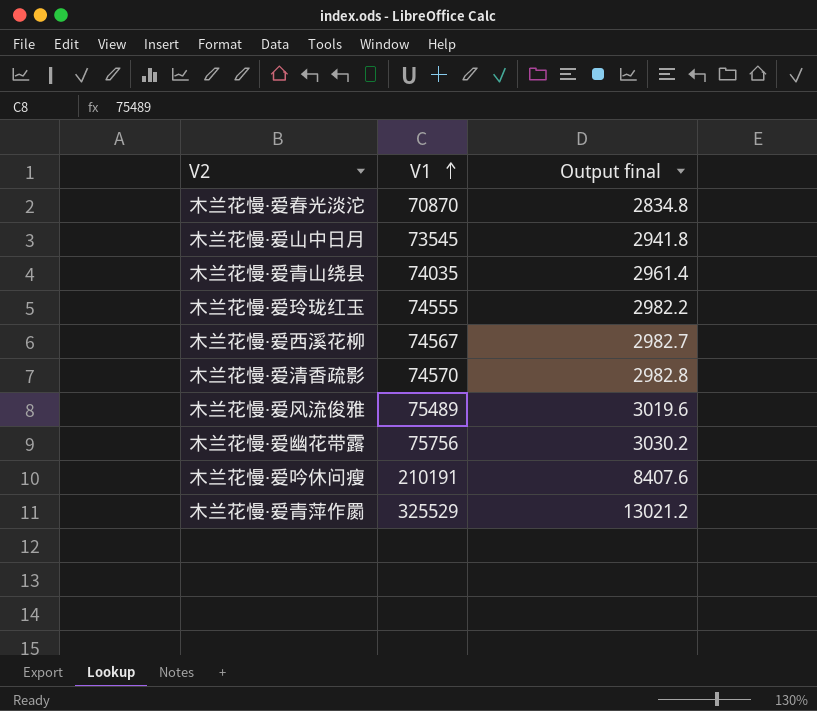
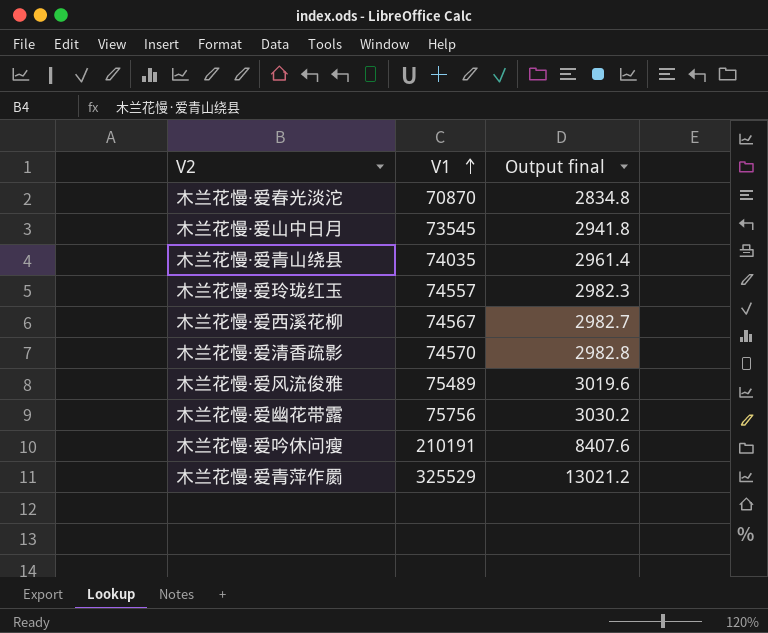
木兰花慢·爱玲珑红玉 | V1: 74555 -> 74557
木兰花慢·爱玲珑红玉 | Output final: 2982.2 -> 2982.3

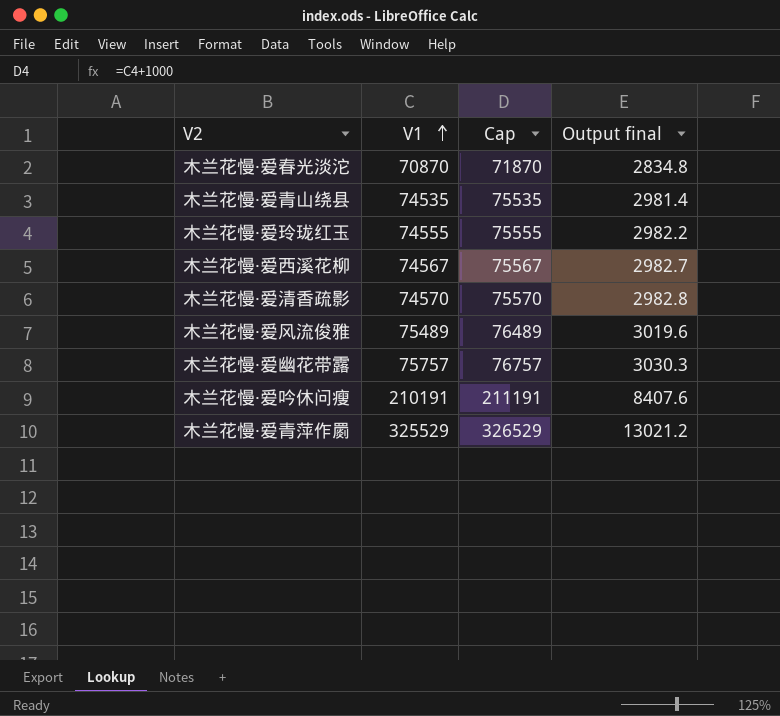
column Cap | formula: none -> [V1] + 1000
row 木兰花慢·爱山中日月: 73545 | 2941.8 -> none
木兰花慢·爱青山绕县 | V1: 74035 -> 74535
木兰花慢·爱青山绕县 | Output final: 2961.4 -> 2981.4
木兰花慢·爱玲珑红玉 | V1: 74557 -> 74555
木兰花慢·爱玲珑红玉 | Output final: 2982.3 -> 2982.2
木兰花慢·爱幽花带露 | V1: 75756 -> 75757
木兰花慢·爱幽花带露 | Output final: 3030.2 -> 3030.3

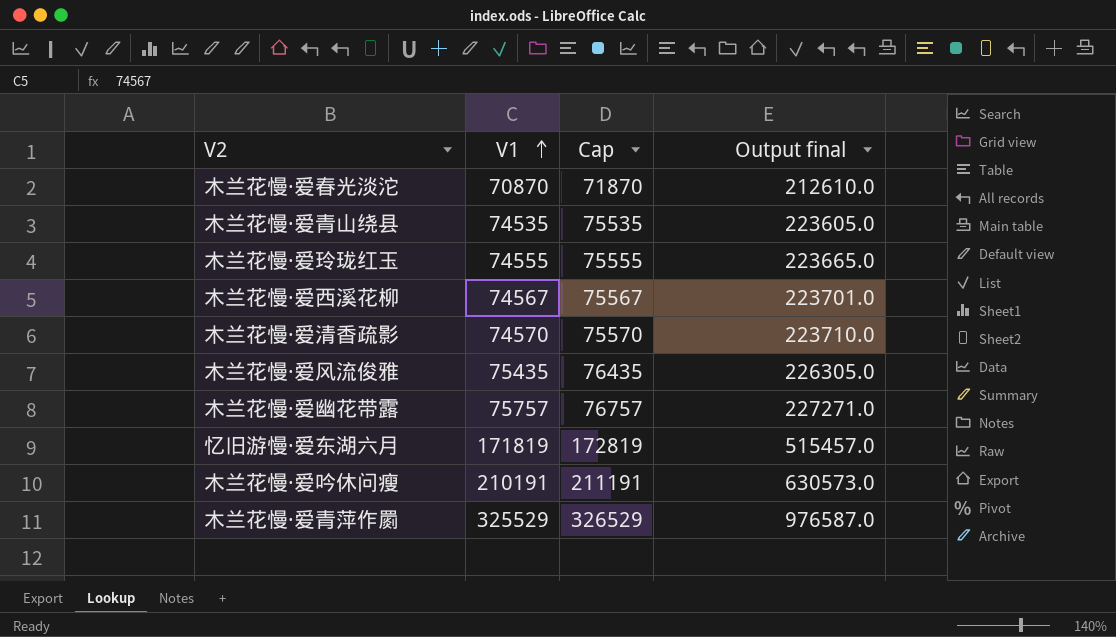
column Output final | formula: [V1] * 0.04 -> [V1] * 3
木兰花慢·爱风流俊雅 | V1: 75489 -> 75435
木兰花慢·爱风流俊雅 | Cap: 76489 -> 76435
row 忆旧游慢·爱东湖六月: none -> 171819 | 172819 | 515457.0

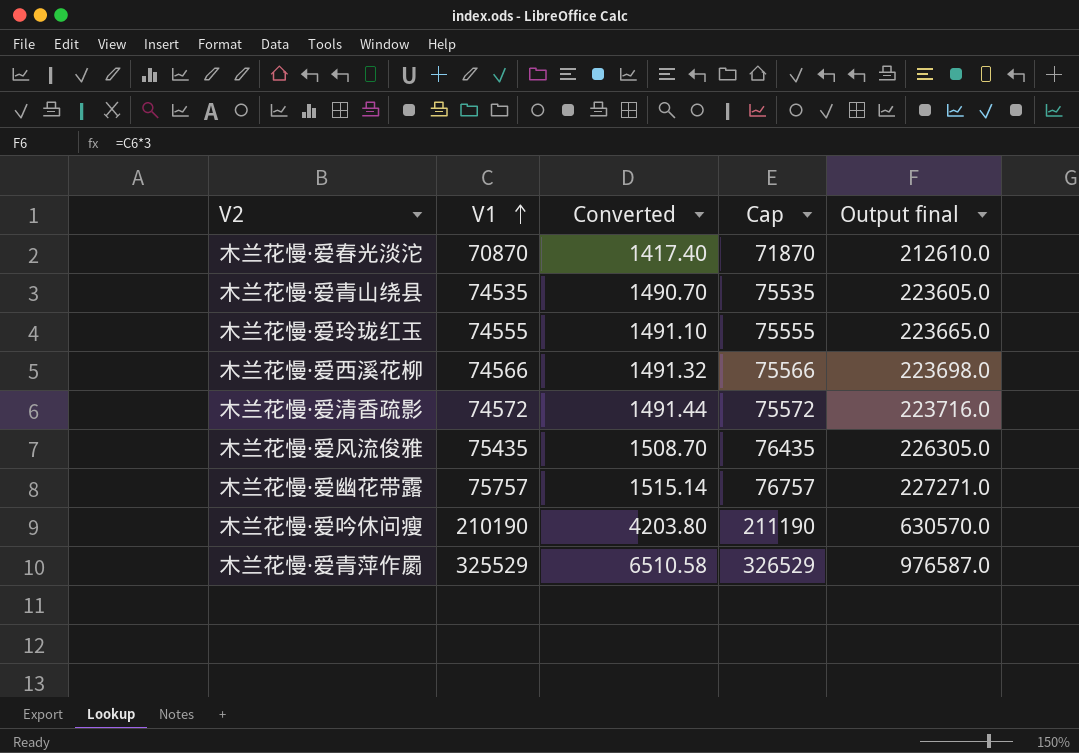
column Converted | formula: none -> [V1] * 0.02
row 忆旧游慢·爱东湖六月: 171819 | 172819 | 515457.0 -> none
木兰花慢·爱西溪花柳 | V1: 74567 -> 74566
木兰花慢·爱西溪花柳 | Cap: 75567 -> 75566
木兰花慢·爱西溪花柳 | Output final: 223701.0 -> 223698.0
木兰花慢·爱清香疏影 | V1: 74570 -> 74572
木兰花慢·爱清香疏影 | Cap: 75570 -> 75572
木兰花慢·爱清香疏影 | Output final: 223710.0 -> 223716.0
木兰花慢·爱吟休问瘦 | V1: 210191 -> 210190
木兰花慢·爱吟休问瘦 | Cap: 211191 -> 211190
木兰花慢·爱吟休问瘦 | Output final: 630573.0 -> 630570.0

